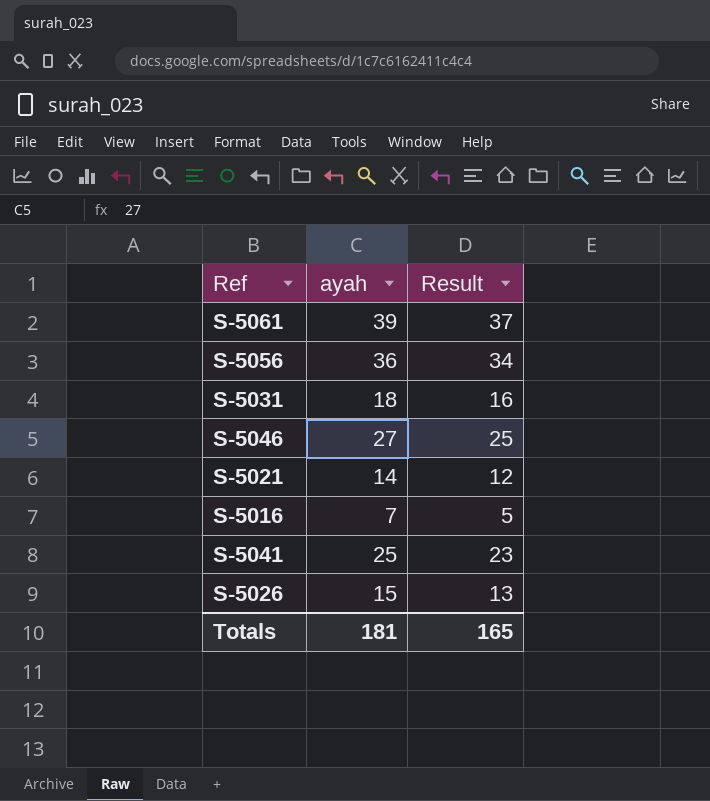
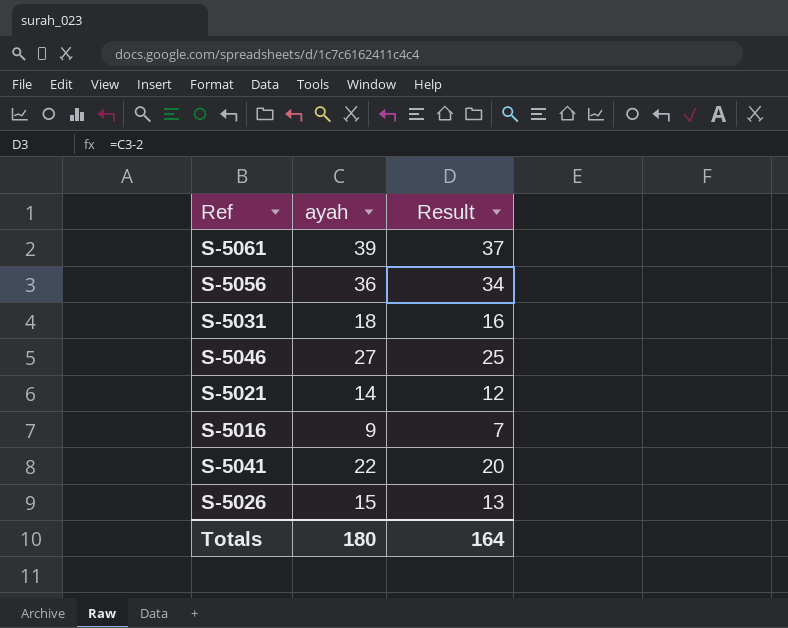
S-5016 | ayah: 7 -> 9
S-5016 | Result: 5 -> 7
S-5041 | ayah: 25 -> 22
S-5041 | Result: 23 -> 20
Totals | ayah: 181 -> 180
Totals | Result: 165 -> 164

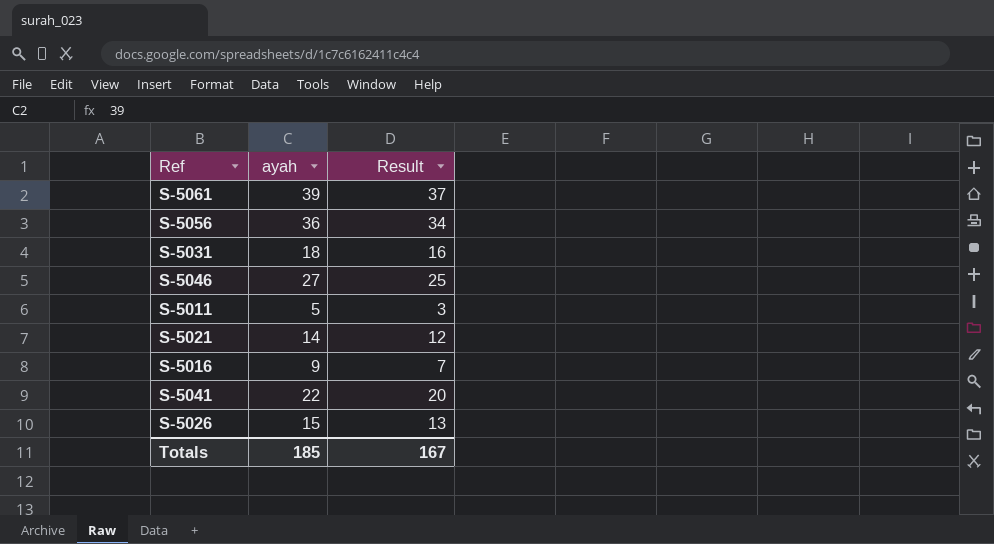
row S-5011: none -> 5 | 3
Totals | ayah: 180 -> 185
Totals | Result: 164 -> 167

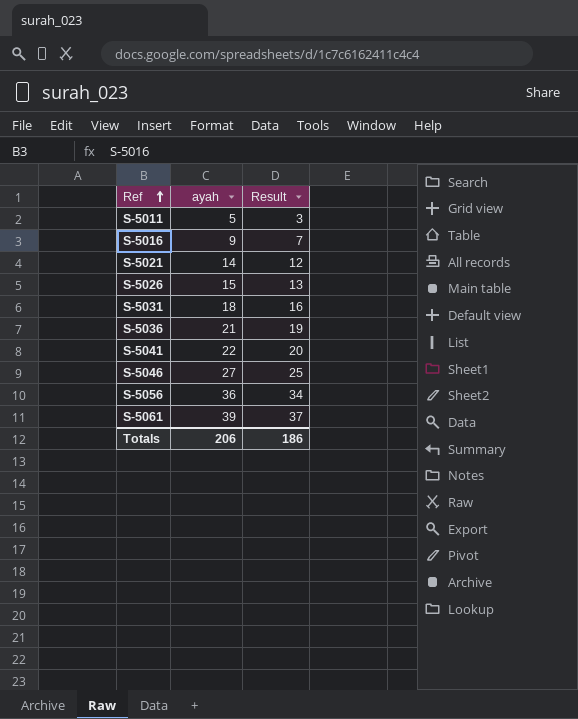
row order: none -> Ref ascending
row S-5036: none -> 21 | 19
Totals | ayah: 185 -> 206
Totals | Result: 167 -> 186

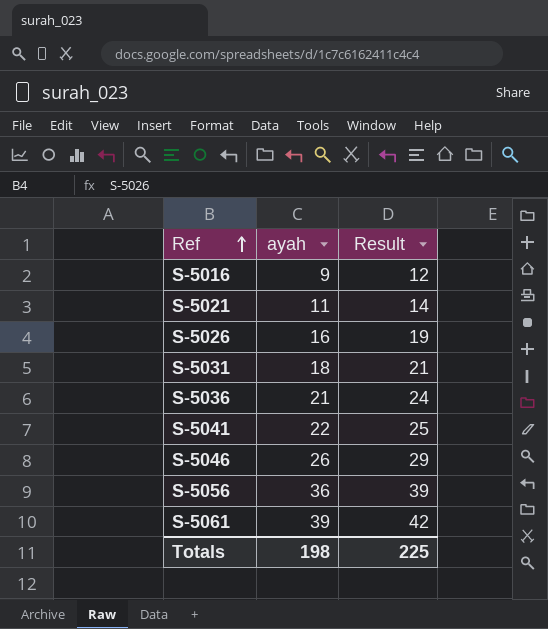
column Result | formula: [ayah] - 2 -> [ayah] + 3
row S-5011: 5 | 3 -> none
S-5021 | ayah: 14 -> 11
S-5026 | ayah: 15 -> 16
S-5046 | ayah: 27 -> 26
Totals | ayah: 206 -> 198
Totals | Result: 186 -> 225

